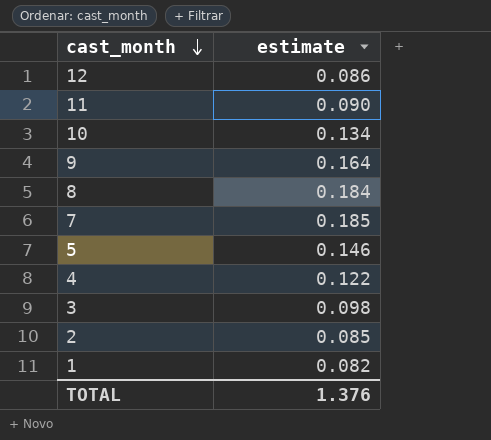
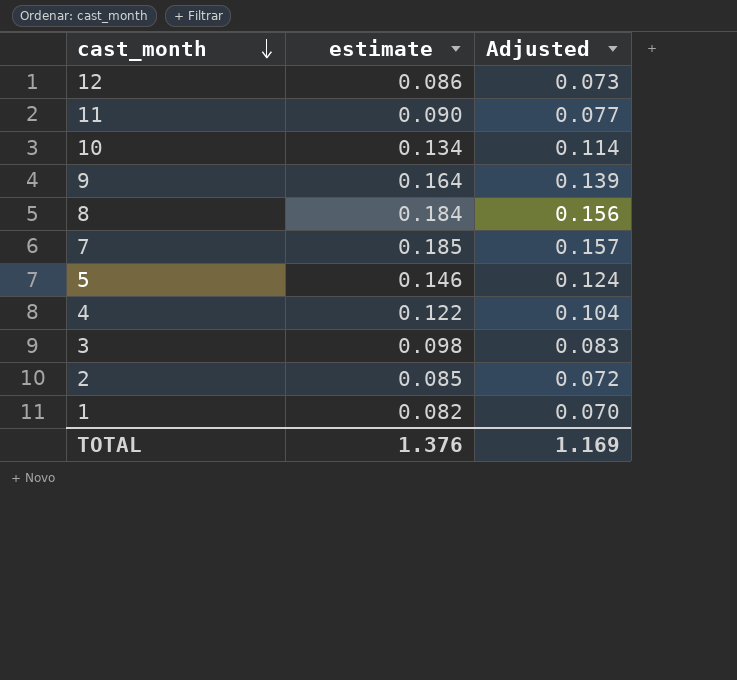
column Adjusted | formula: none -> [estimate] * 0.85

